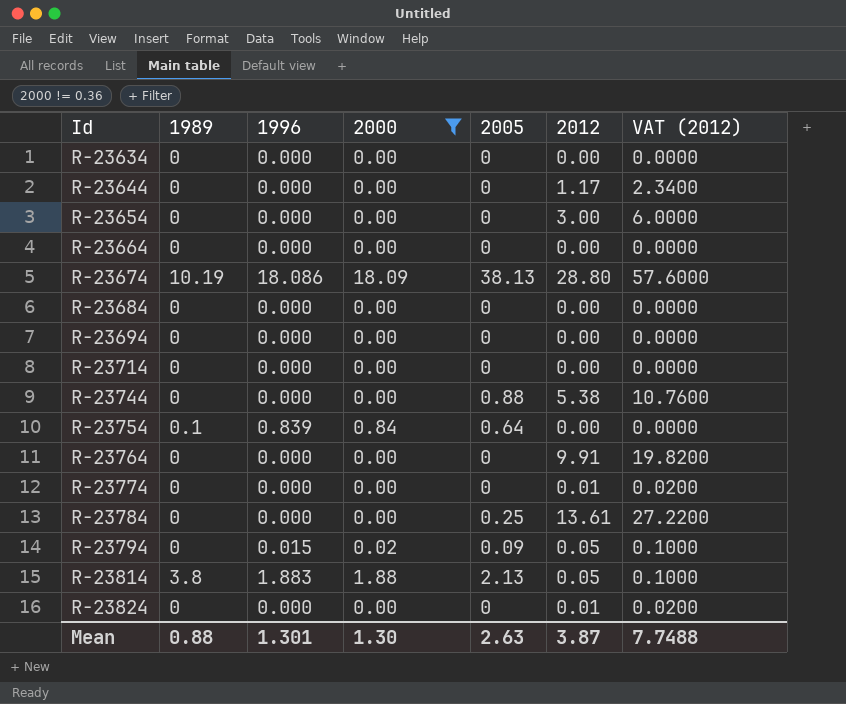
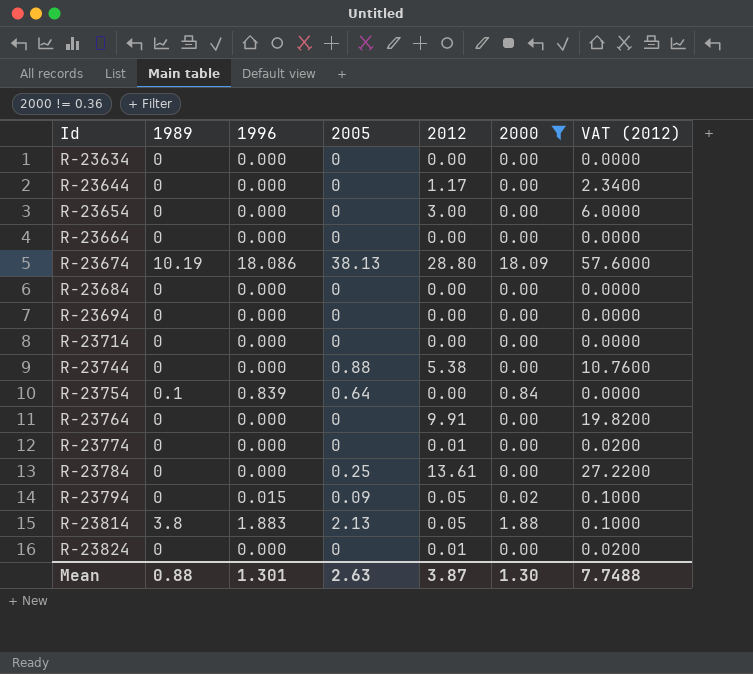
column 2000 | position: 4 -> 6

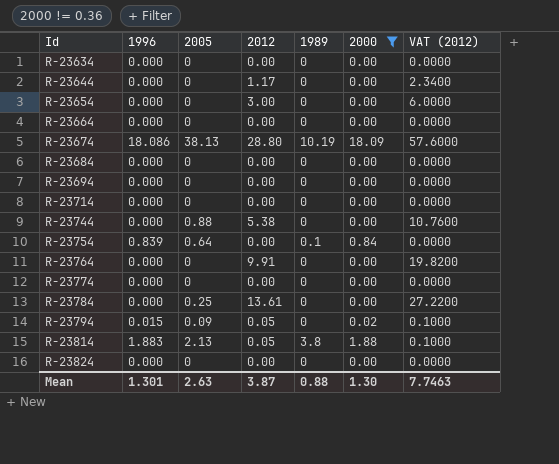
column 1989 | position: 2 -> 5
R-23774 | 2012: 0.01 -> 0.00
R-23774 | VAT (2012): 0.0200 -> 0.0000
R-23824 | 2012: 0.01 -> 0.00
R-23824 | VAT (2012): 0.0200 -> 0.0000
Mean | VAT (2012): 7.7488 -> 7.7463

